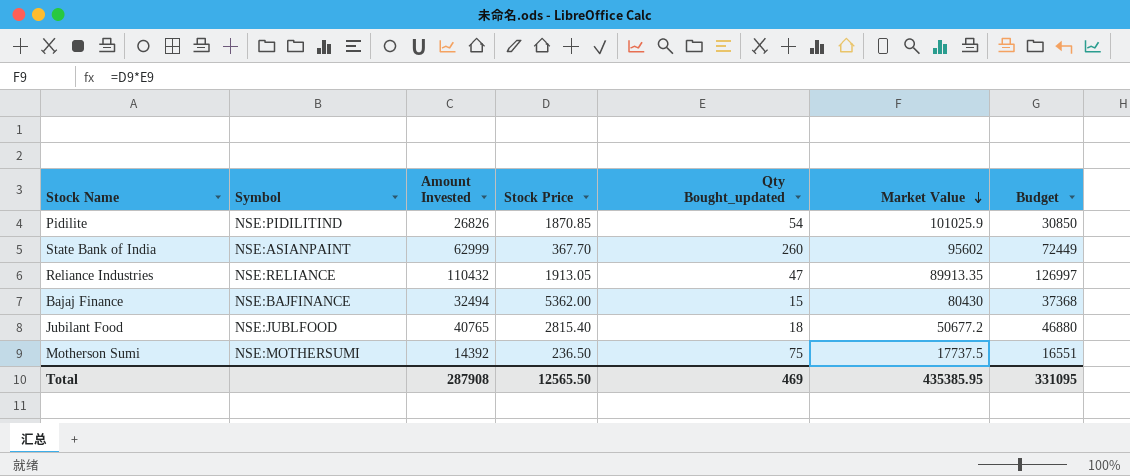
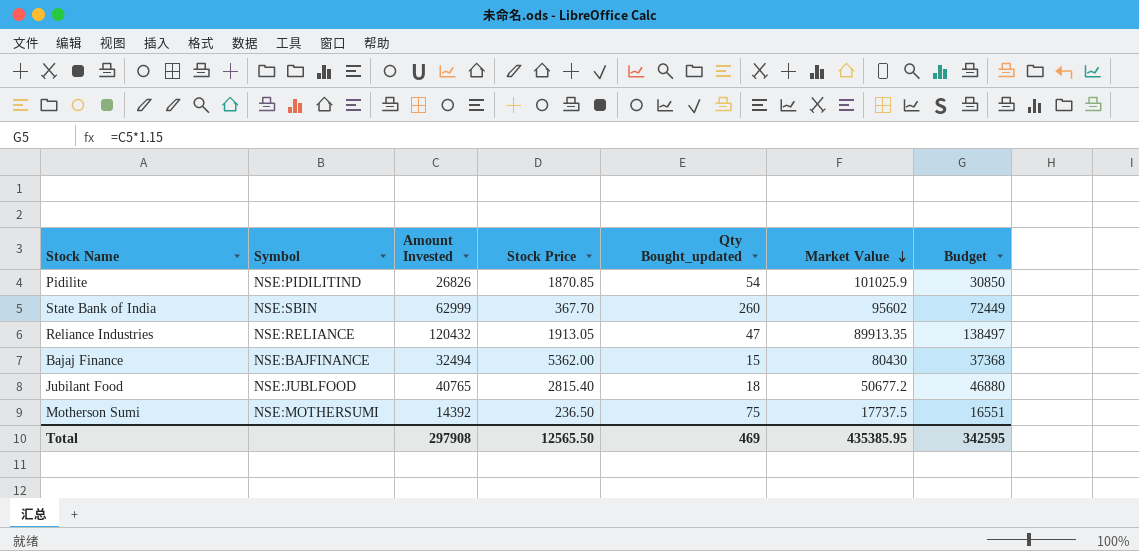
State Bank of India | Symbol: NSE:ASIANPAINT -> NSE:SBIN
Reliance Industries | Amount Invested: 110432 -> 120432
Reliance Industries | Budget: 126997 -> 138497
Total | Amount Invested: 287908 -> 297908
Total | Budget: 331095 -> 342595

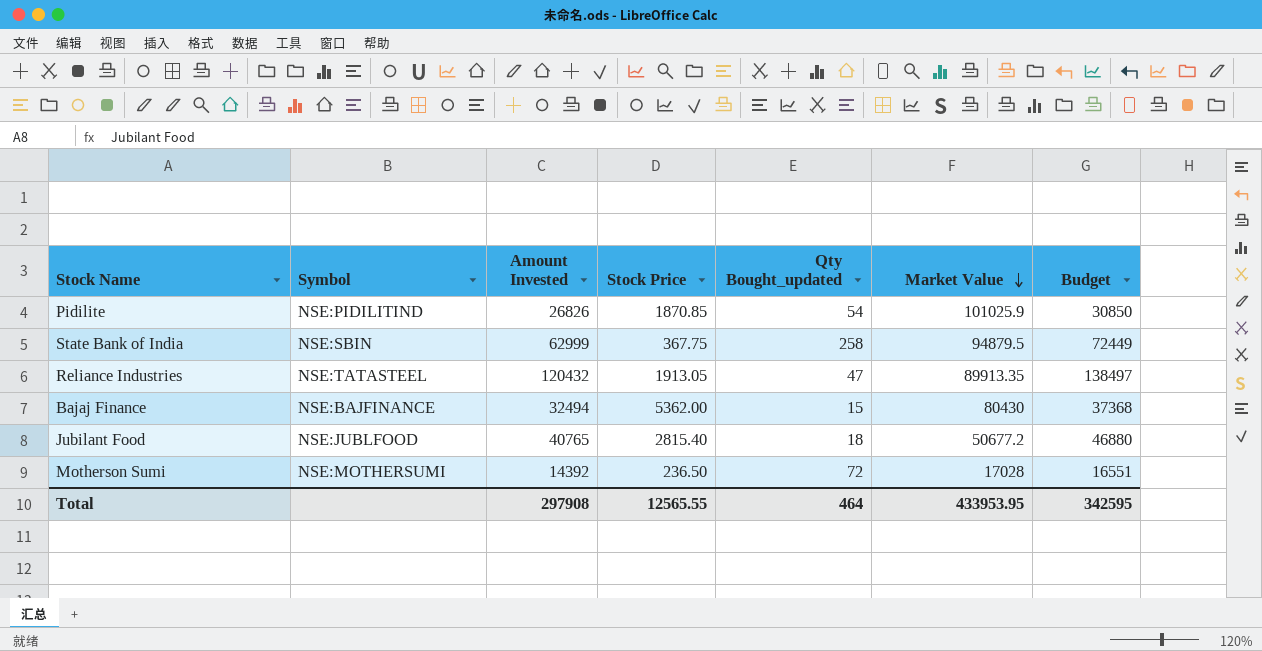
State Bank of India | Stock Price: 367.70 -> 367.75
State Bank of India | Qty Bought_updated: 260 -> 258
State Bank of India | Market Value: 95602 -> 94879.5
Reliance Industries | Symbol: NSE:RELIANCE -> NSE:TATASTEEL
Motherson Sumi | Qty Bought_updated: 75 -> 72
Motherson Sumi | Market Value: 17737.5 -> 17028
Total | Stock Price: 12565.50 -> 12565.55
Total | Qty Bought_updated: 469 -> 464
Total | Market Value: 435385.95 -> 433953.95

